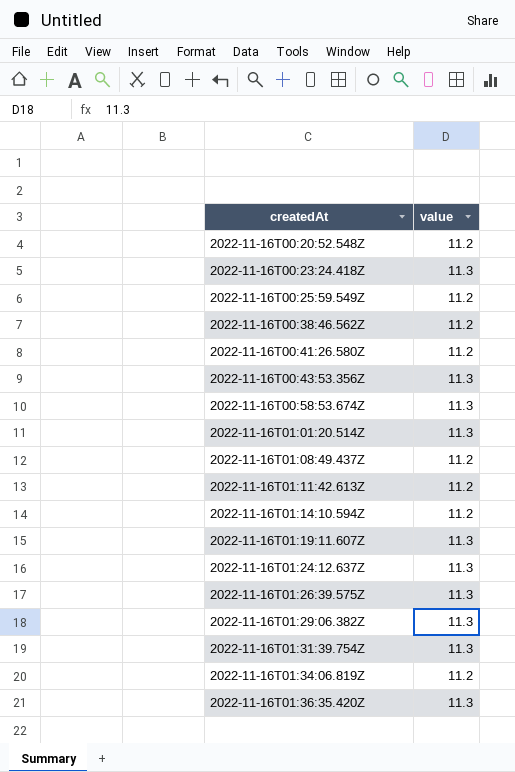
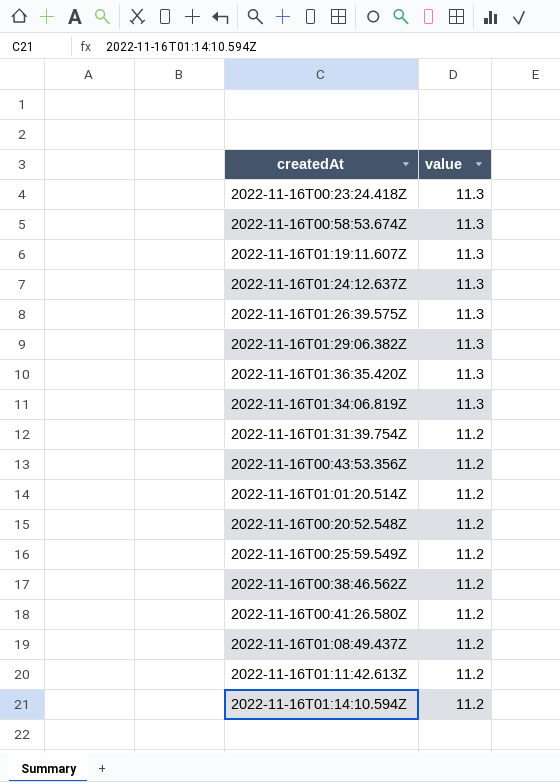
row order: createdAt ascending -> value descending
2022-11-16T01:34:06.819Z | value: 11.2 -> 11.3
2022-11-16T01:31:39.754Z | value: 11.3 -> 11.2
2022-11-16T00:43:53.356Z | value: 11.3 -> 11.2
2022-11-16T01:01:20.514Z | value: 11.3 -> 11.2

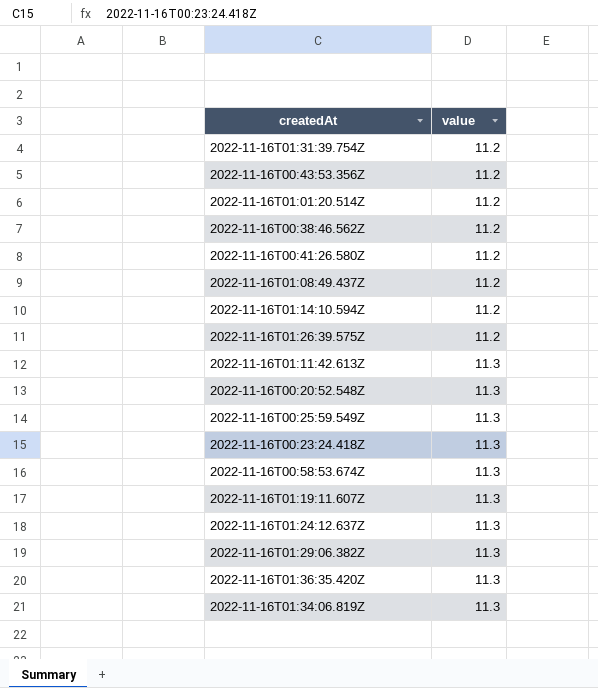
row order: value descending -> value ascending
2022-11-16T01:26:39.575Z | value: 11.3 -> 11.2
2022-11-16T01:11:42.613Z | value: 11.2 -> 11.3
2022-11-16T00:20:52.548Z | value: 11.2 -> 11.3
2022-11-16T00:25:59.549Z | value: 11.2 -> 11.3

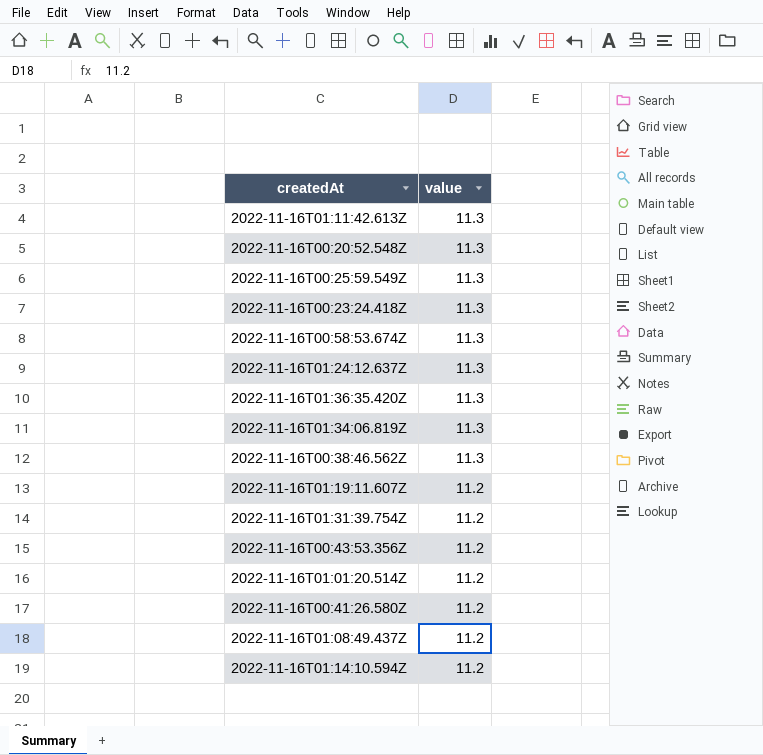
row order: value ascending -> value descending
row 2022-11-16T01:26:39.575Z: 11.2 -> none
row 2022-11-16T01:29:06.382Z: 11.3 -> none
2022-11-16T00:38:46.562Z | value: 11.2 -> 11.3
2022-11-16T01:19:11.607Z | value: 11.3 -> 11.2

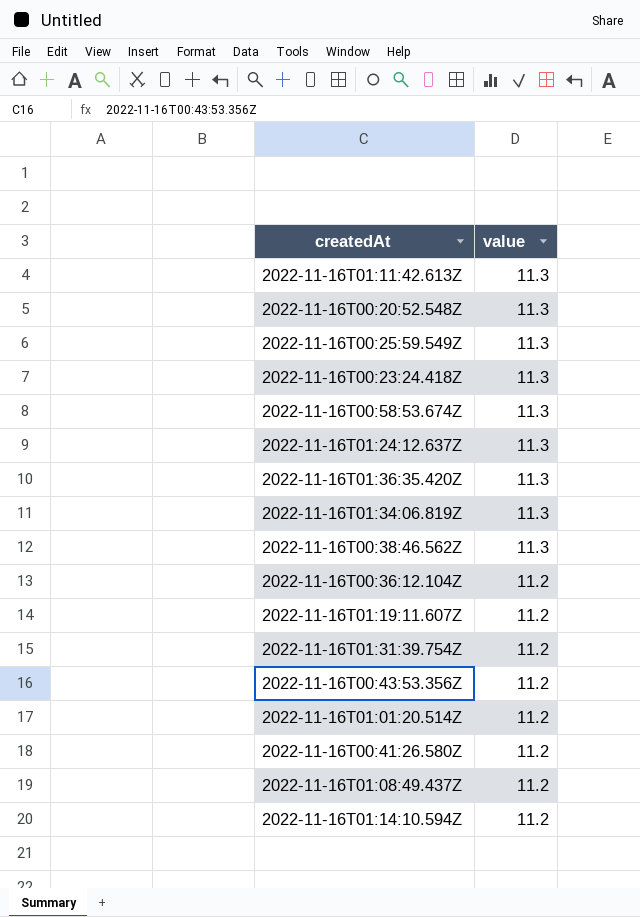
row 2022-11-16T00:36:12.104Z: none -> 11.2

